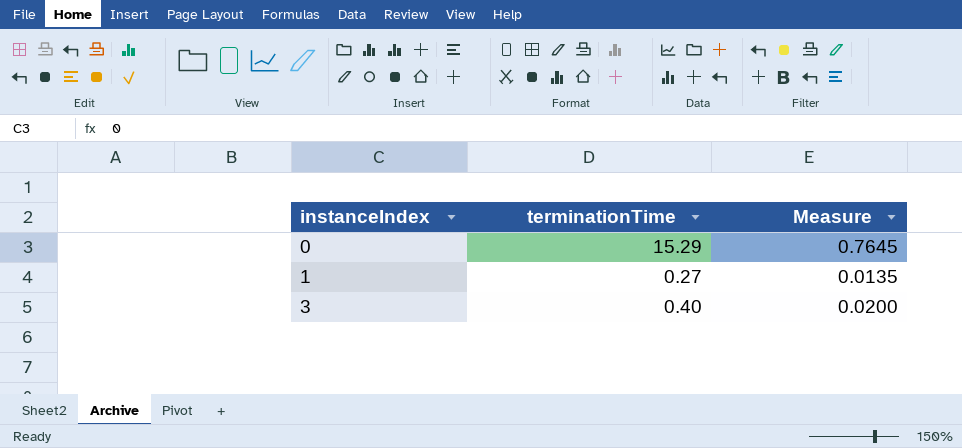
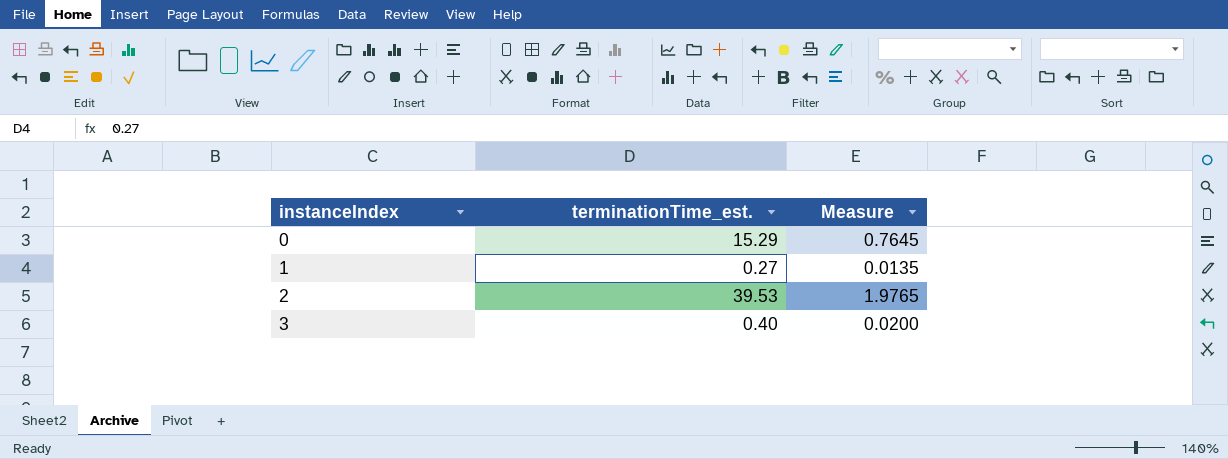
column name: terminationTime -> terminationTime_est.
row 2: none -> 39.53 | 1.9765

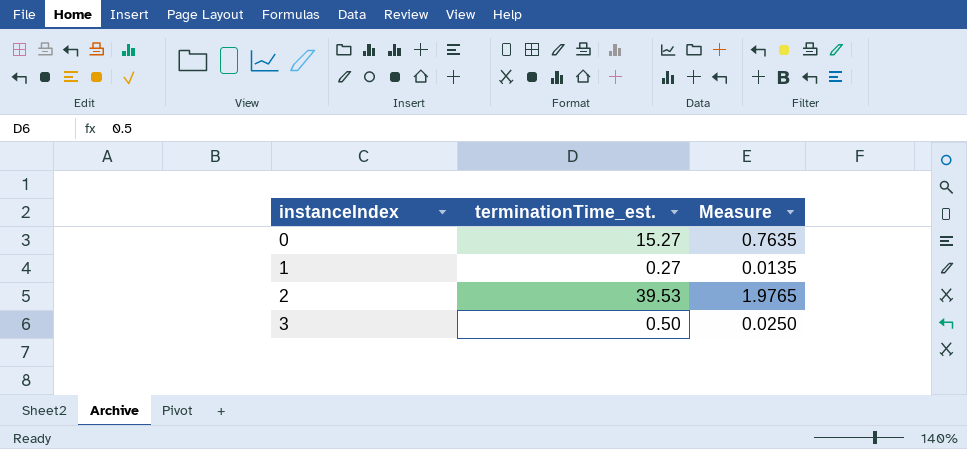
0 | terminationTime_est.: 15.29 -> 15.27
0 | Measure: 0.7645 -> 0.7635
3 | terminationTime_est.: 0.40 -> 0.50
3 | Measure: 0.0200 -> 0.0250

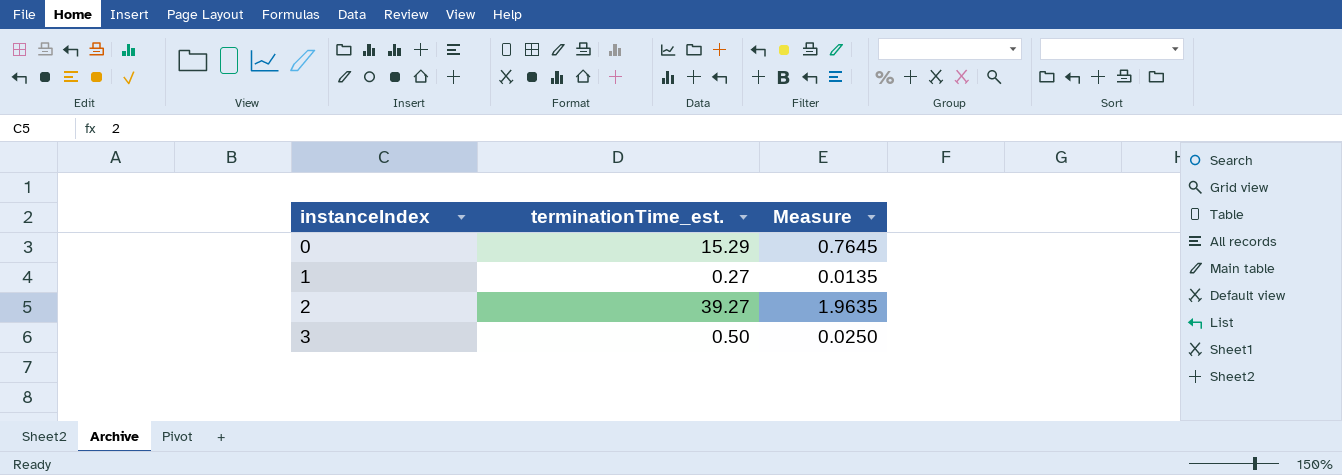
0 | terminationTime_est.: 15.27 -> 15.29
0 | Measure: 0.7635 -> 0.7645
2 | terminationTime_est.: 39.53 -> 39.27
2 | Measure: 1.9765 -> 1.9635

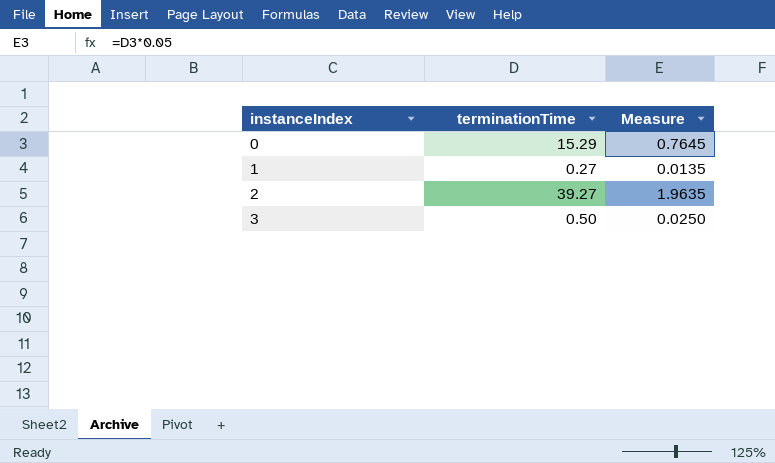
column name: terminationTime_est. -> terminationTime

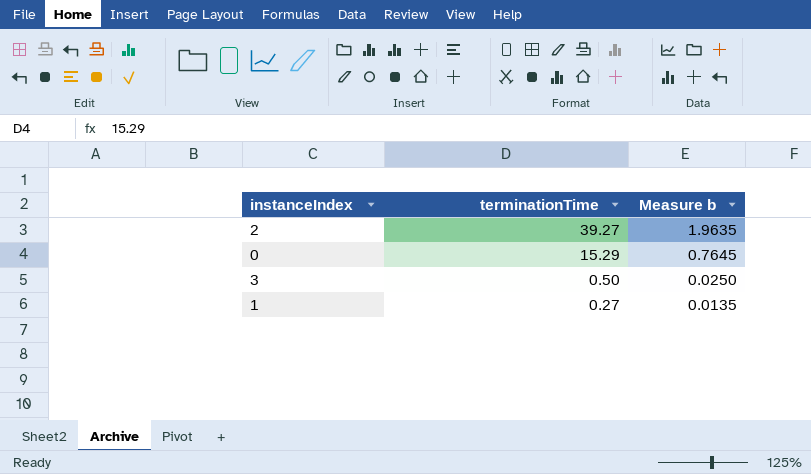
row order: instanceIndex ascending -> terminationTime descending
column name: Measure -> Measure b

